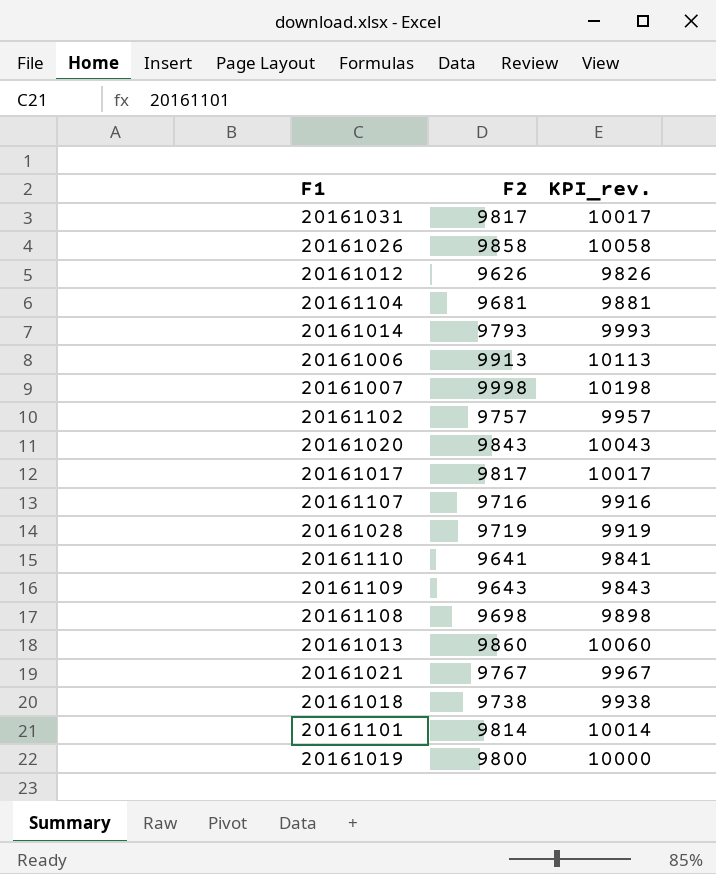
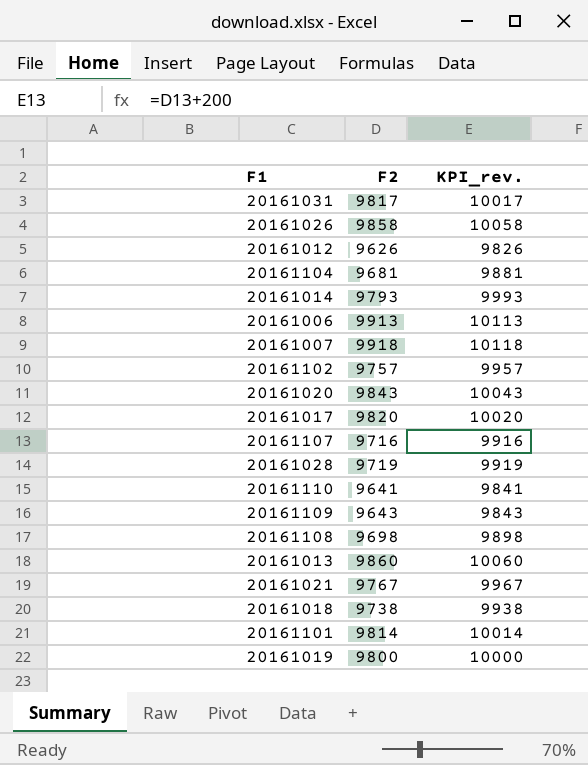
20161007 | F2: 9998 -> 9918
20161007 | KPI_rev.: 10198 -> 10118
20161017 | F2: 9817 -> 9820
20161017 | KPI_rev.: 10017 -> 10020

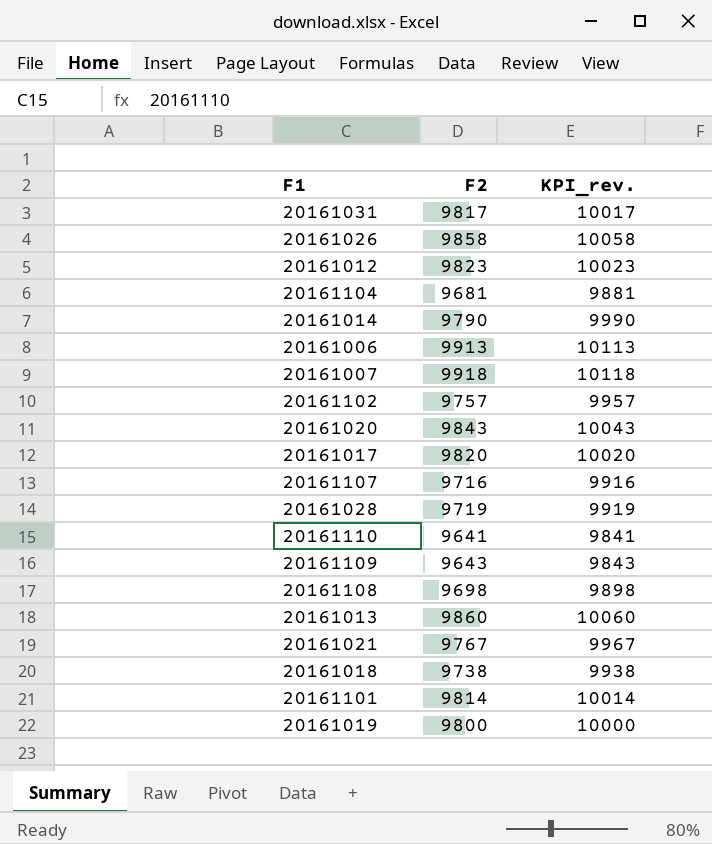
20161012 | F2: 9626 -> 9823
20161012 | KPI_rev.: 9826 -> 10023
20161014 | F2: 9793 -> 9790
20161014 | KPI_rev.: 9993 -> 9990

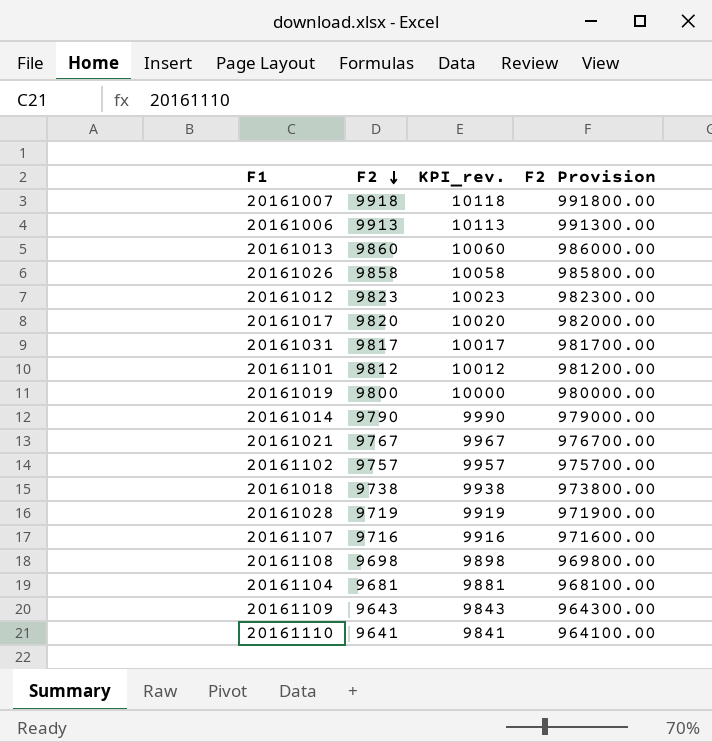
row order: none -> F2 descending
column F2 Provision | formula: none -> [F2] * 100
row 20161020: 9843 | 10043 -> none
20161101 | F2: 9814 -> 9812
20161101 | KPI_rev.: 10014 -> 10012

